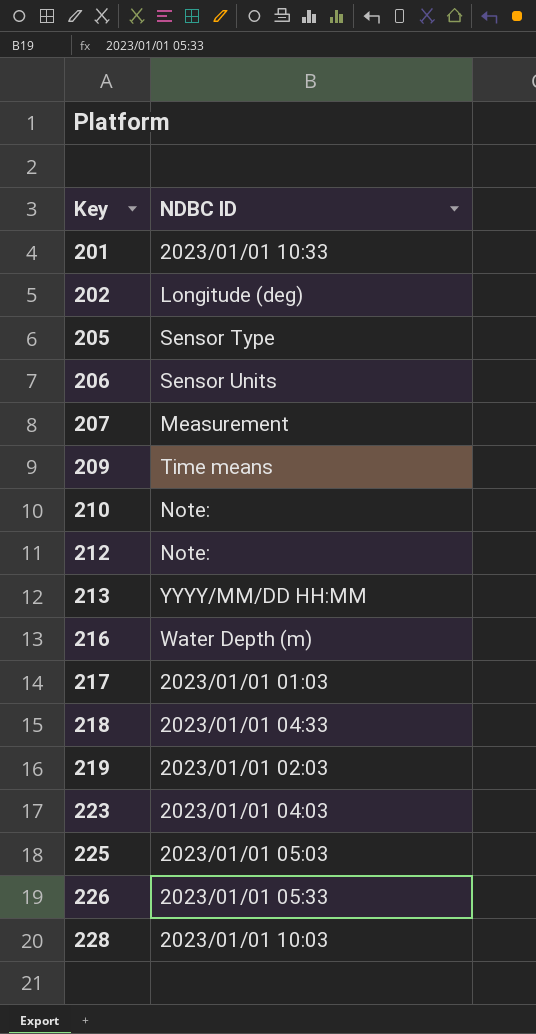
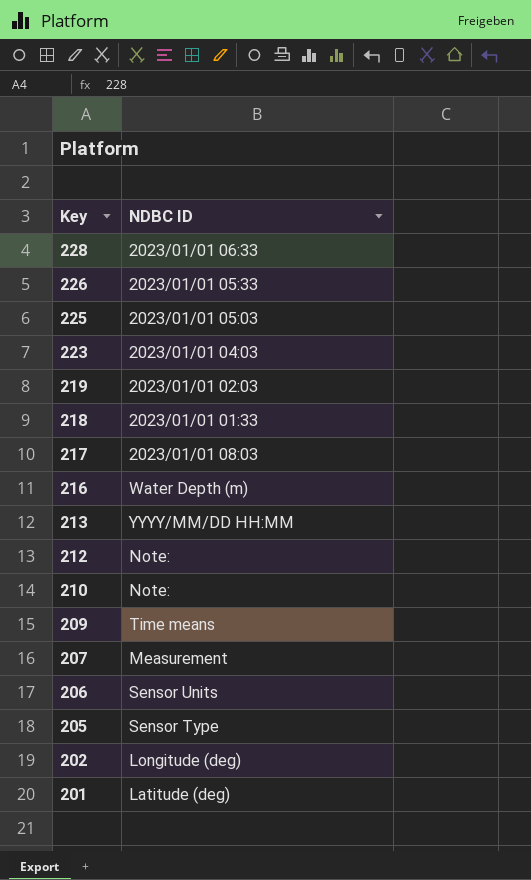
row order: Key ascending -> Key descending
228 | NDBC ID: 2023/01/01 10:03 -> 2023/01/01 06:33
218 | NDBC ID: 2023/01/01 04:33 -> 2023/01/01 01:33
217 | NDBC ID: 2023/01/01 01:03 -> 2023/01/01 08:03
201 | NDBC ID: 2023/01/01 10:33 -> Latitude (deg)

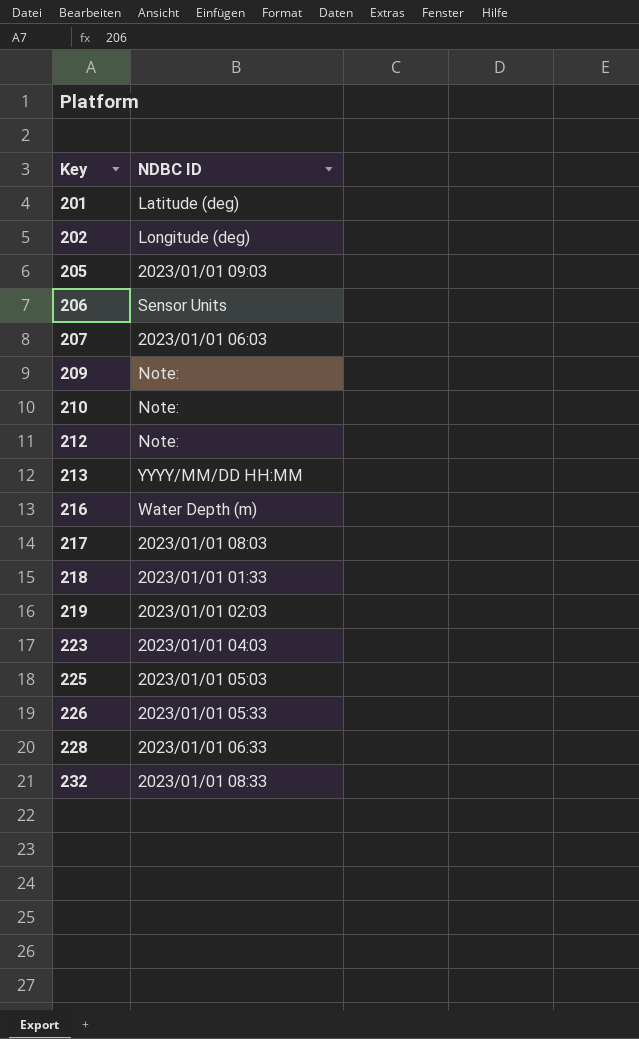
row order: Key descending -> Key ascending
205 | NDBC ID: Sensor Type -> 2023/01/01 09:03
207 | NDBC ID: Measurement -> 2023/01/01 06:03
209 | NDBC ID: Time means -> Note:
row 232: none -> 2023/01/01 08:33

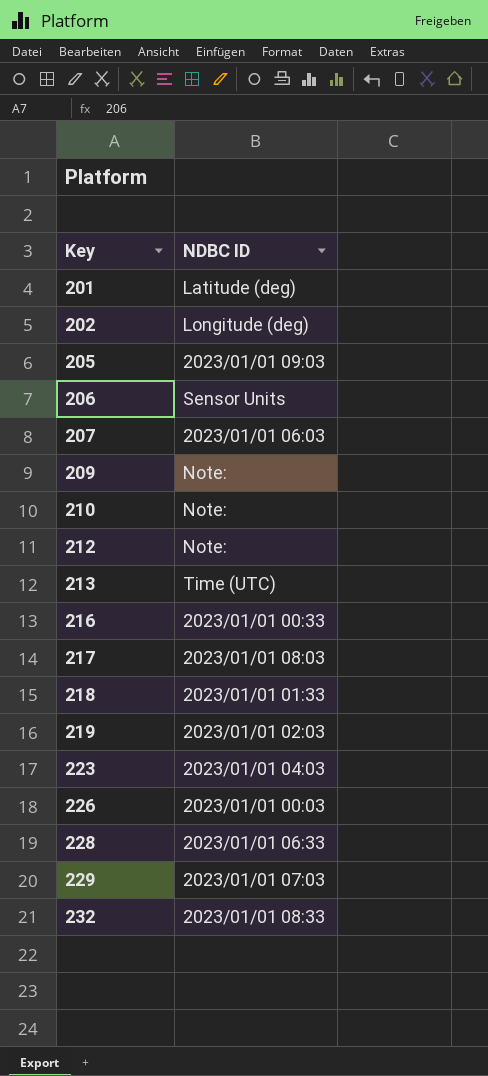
row 225: 2023/01/01 05:03 -> none
213 | NDBC ID: YYYY/MM/DD HH:MM -> Time (UTC)
216 | NDBC ID: Water Depth (m) -> 2023/01/01 00:33
226 | NDBC ID: 2023/01/01 05:33 -> 2023/01/01 00:03
row 229: none -> 2023/01/01 07:03

